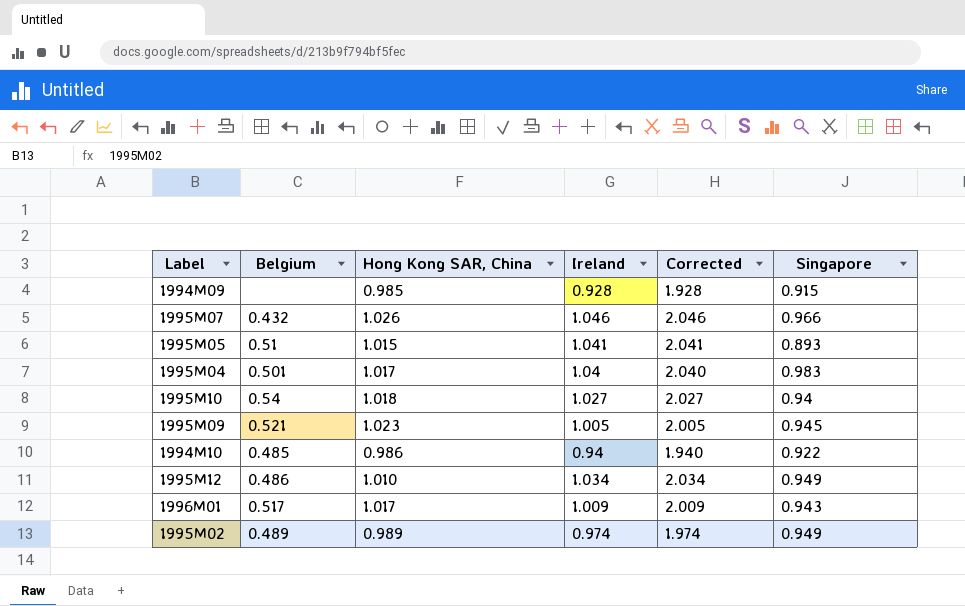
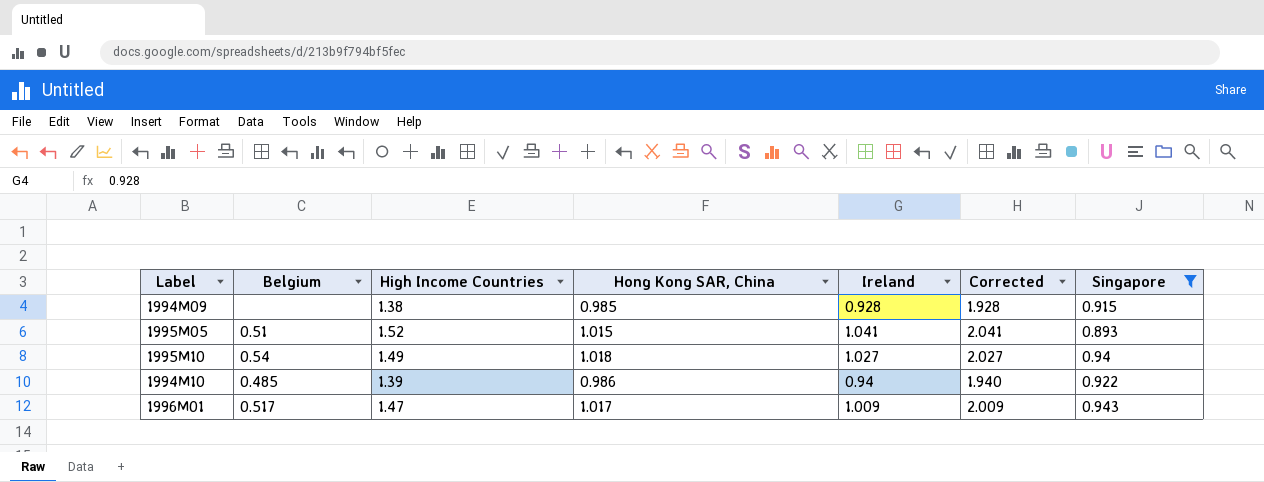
filter: none -> Singapore <= 0.943
column High Income Countries | position: none -> 3

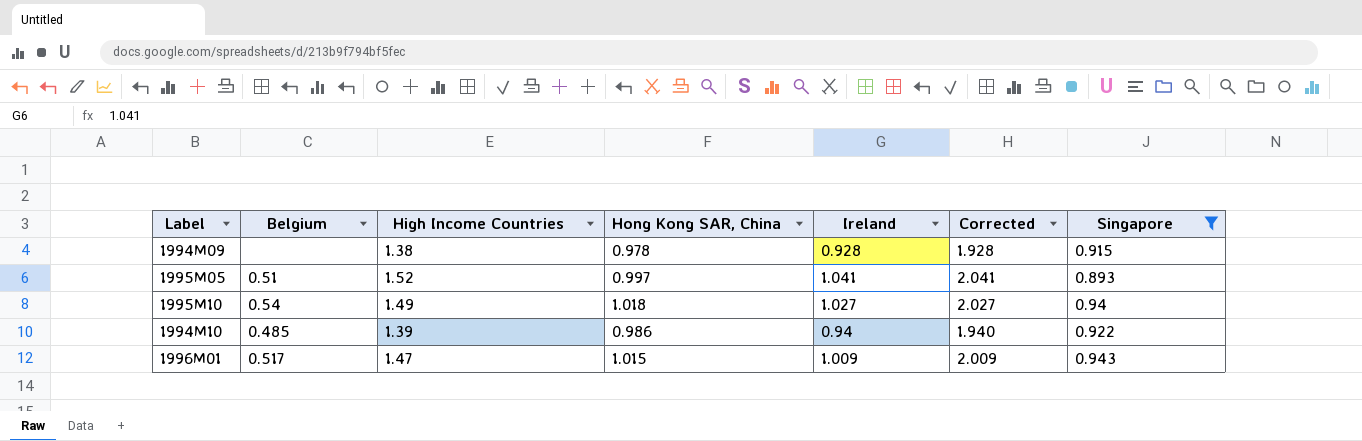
1994M09 | Hong Kong SAR, China: 0.985 -> 0.978
1995M05 | Hong Kong SAR, China: 1.015 -> 0.997
1996M01 | Hong Kong SAR, China: 1.017 -> 1.015

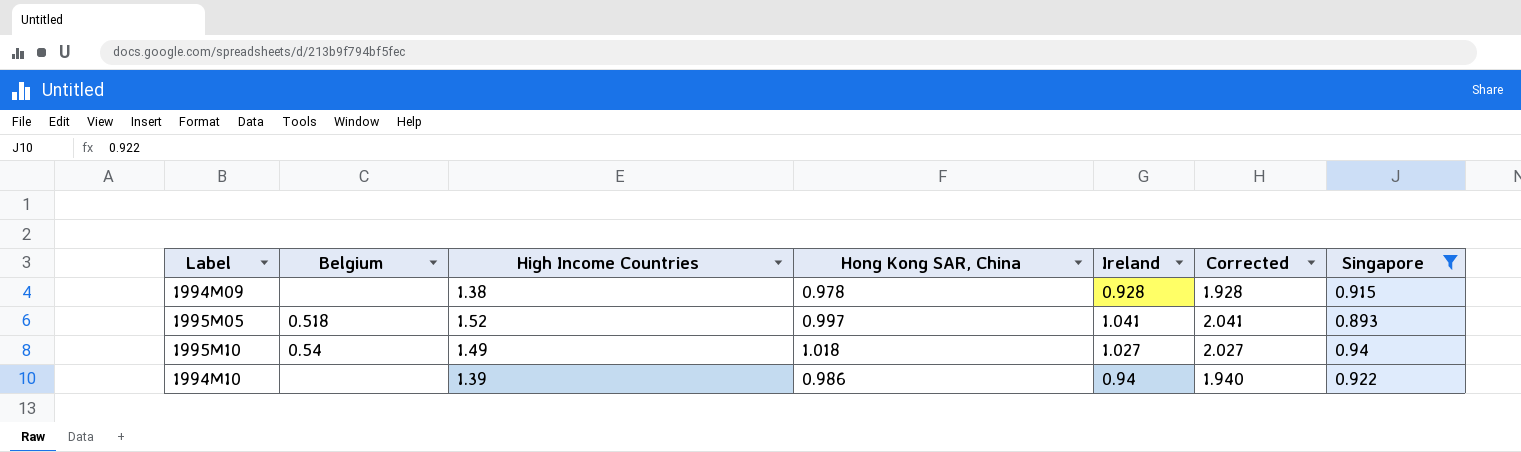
row 1996M01: 0.517 | 1.47 | 1.015 | 1.009 | 2.009 | 0.943 -> none
1995M05 | Belgium: 0.51 -> 0.518
1994M10 | Belgium: 0.485 -> none

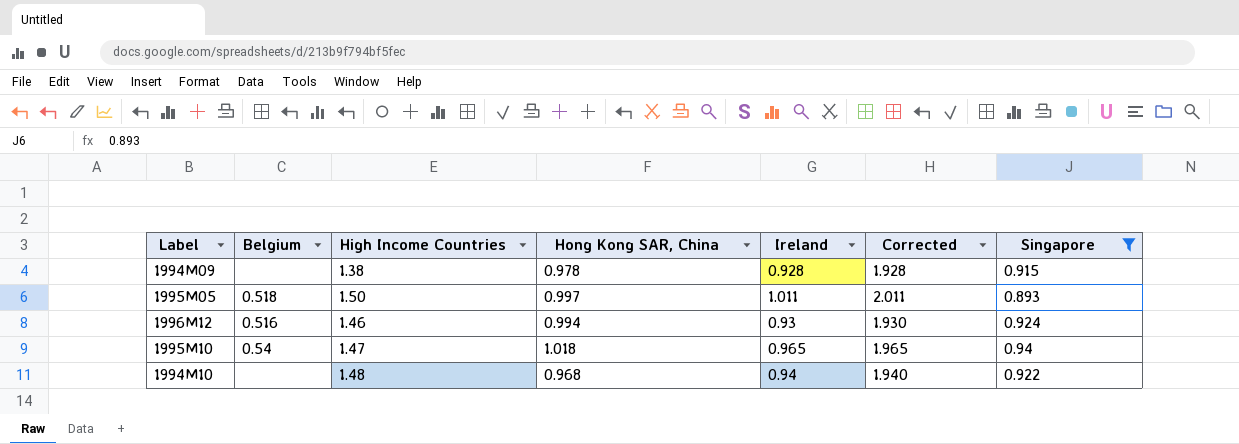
1995M05 | High Income Countries: 1.52 -> 1.50
1995M05 | Ireland: 1.041 -> 1.011
1995M05 | Corrected: 2.041 -> 2.011
row 1996M12: none -> 0.516 | 1.46 | 0.994 | 0.93 | 1.930 | 0.924
1995M10 | High Income Countries: 1.49 -> 1.47
1995M10 | Ireland: 1.027 -> 0.965
1995M10 | Corrected: 2.027 -> 1.965
1994M10 | High Income Countries: 1.39 -> 1.48
1994M10 | Hong Kong SAR, China: 0.986 -> 0.968

